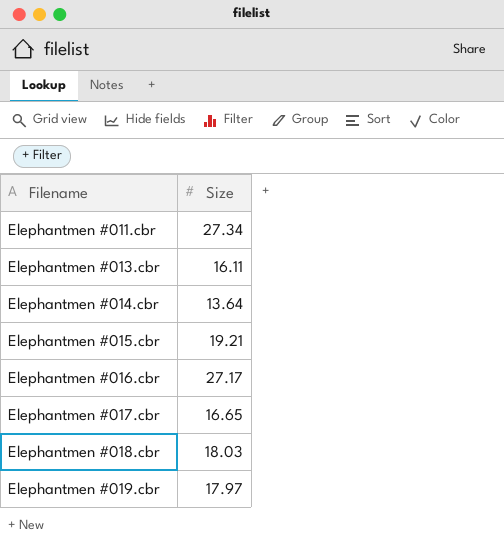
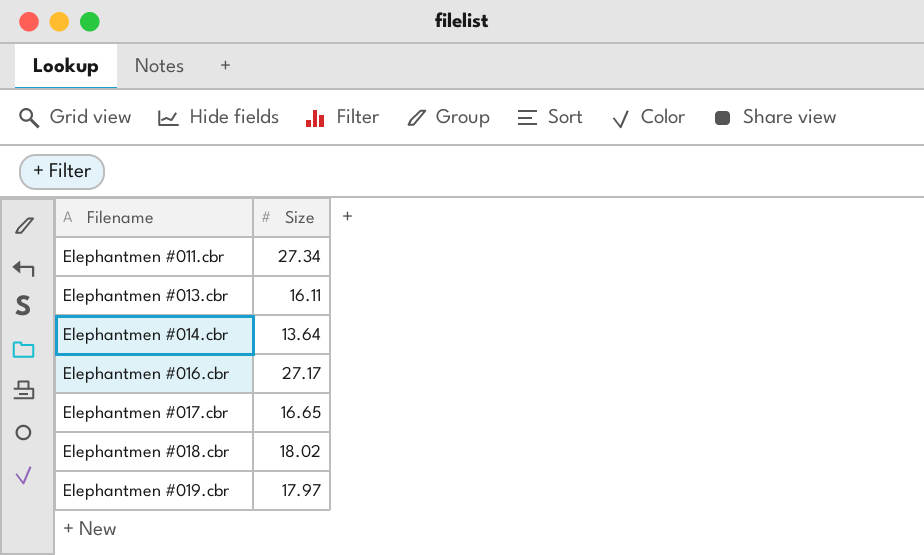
row Elephantmen #015.cbr: 19.21 -> none
Elephantmen #018.cbr | Size: 18.03 -> 18.02

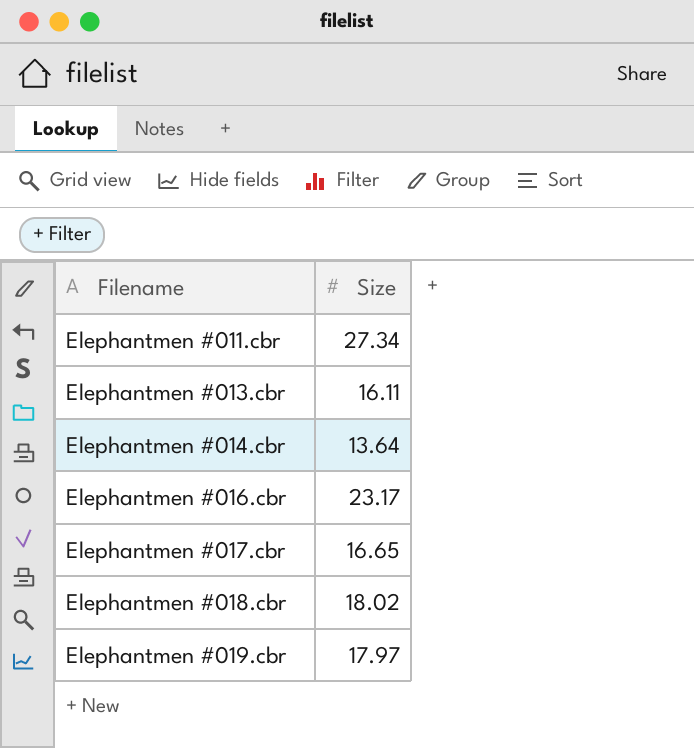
Elephantmen #016.cbr | Size: 27.17 -> 23.17

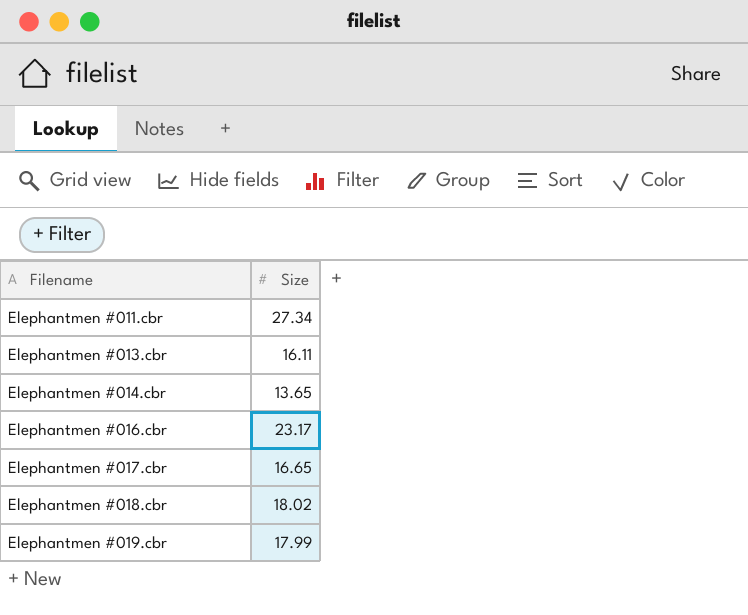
Elephantmen #014.cbr | Size: 13.64 -> 13.65
Elephantmen #019.cbr | Size: 17.97 -> 17.99

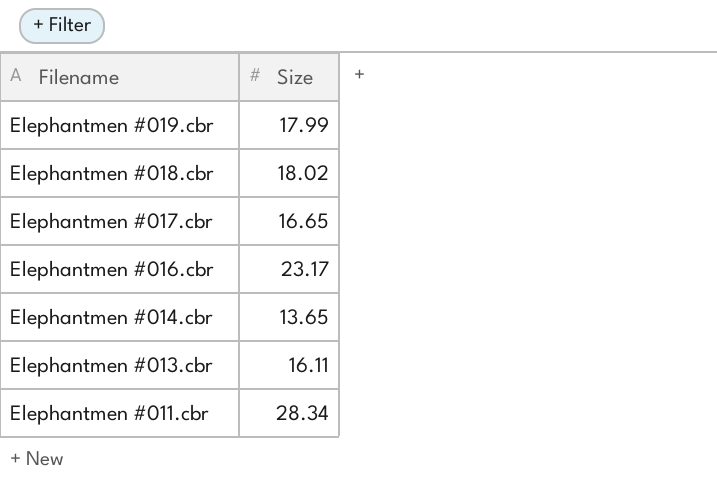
row order: Filename ascending -> Filename descending
Elephantmen #011.cbr | Size: 27.34 -> 28.34

